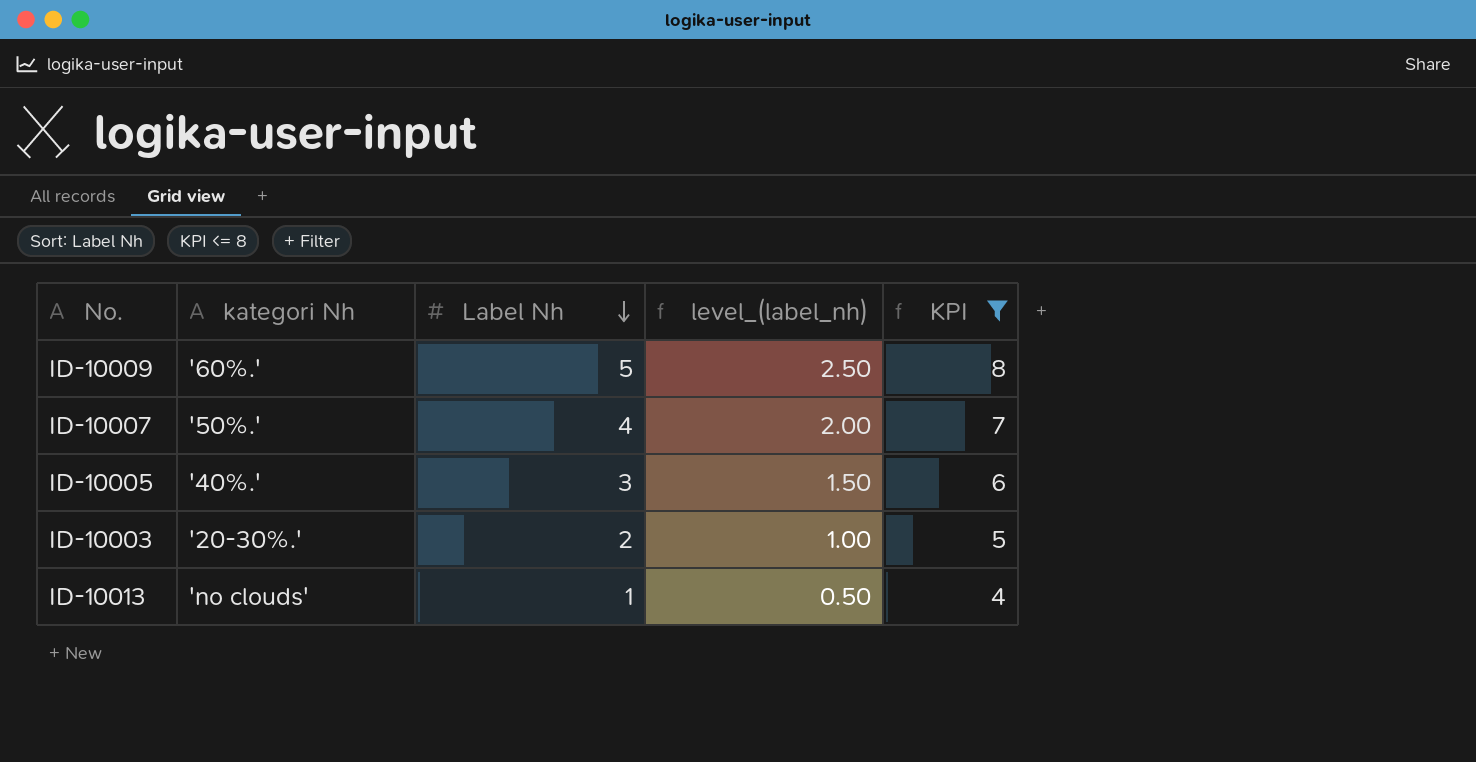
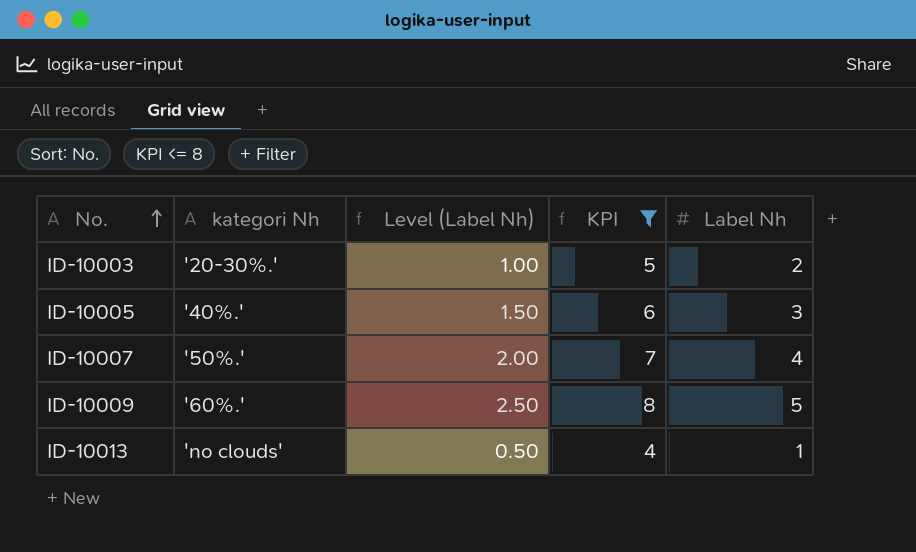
row order: Label Nh descending -> No. ascending
column name: level_(label_nh) -> Level (Label Nh)
column Label Nh | position: 3 -> 5

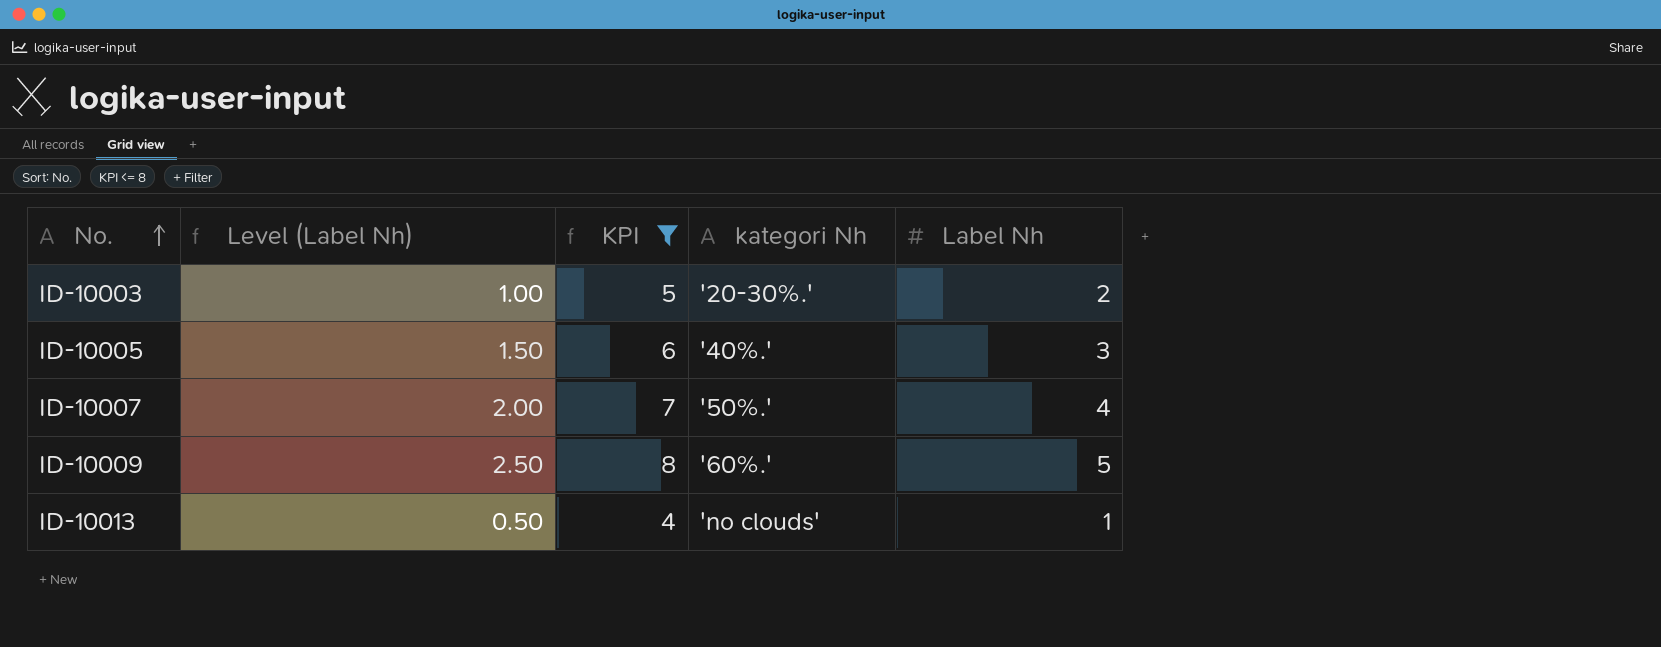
column kategori Nh | position: 2 -> 4

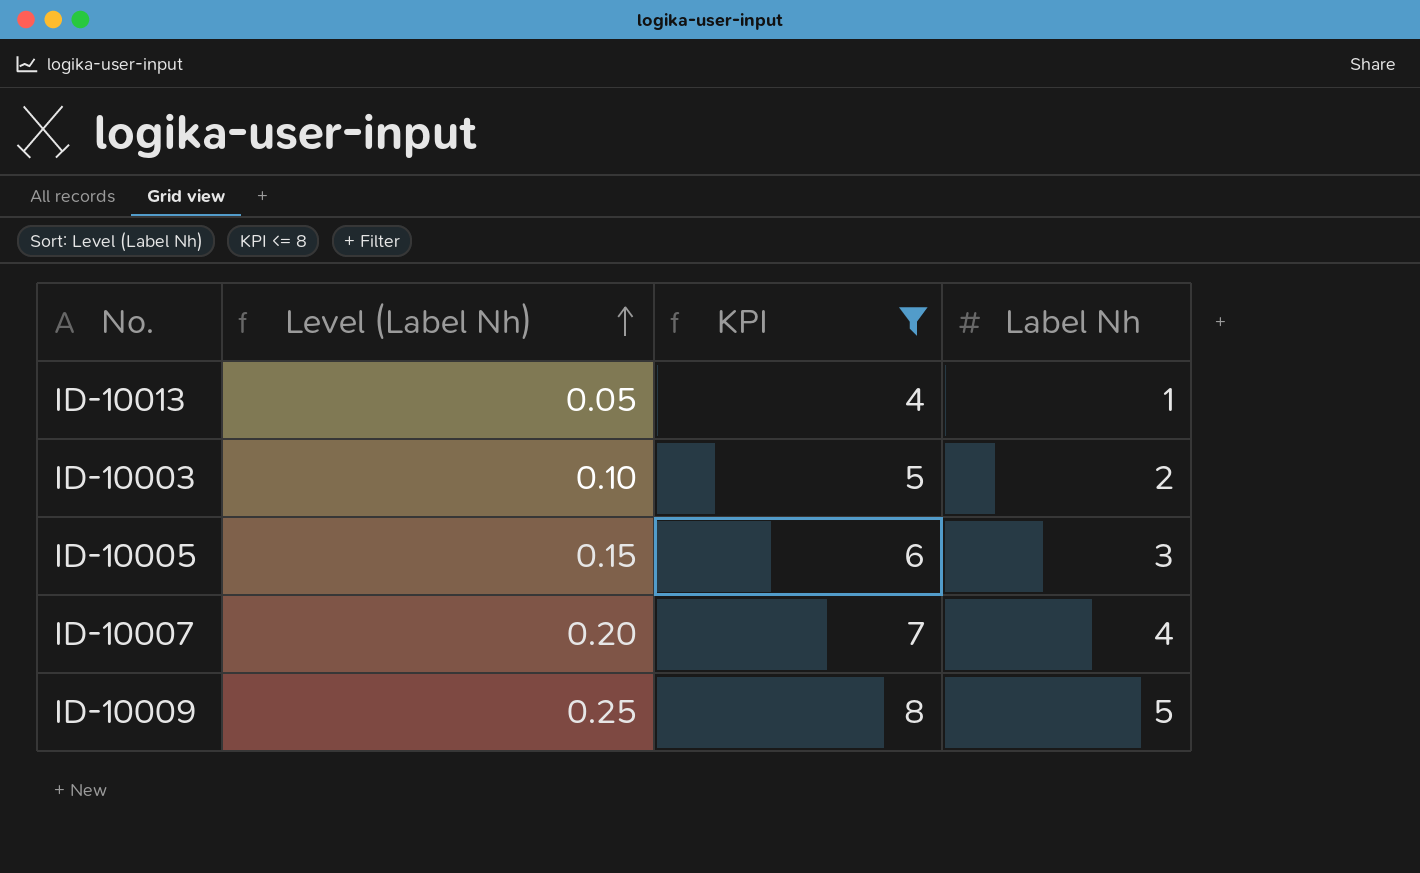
row order: No. ascending -> Level (Label Nh) ascending
column kategori Nh | position: 4 -> none
column Level (Label Nh) | formula: [Label Nh] * 0.5 -> [Label Nh] * 0.05

